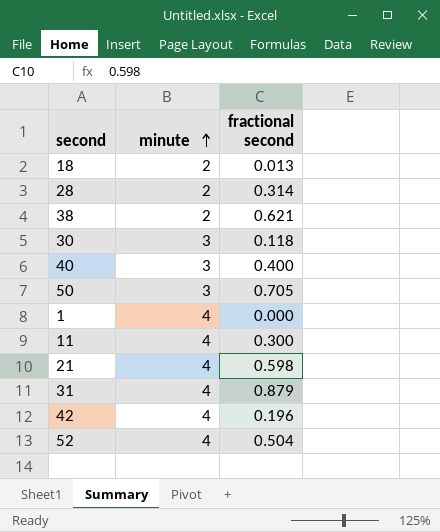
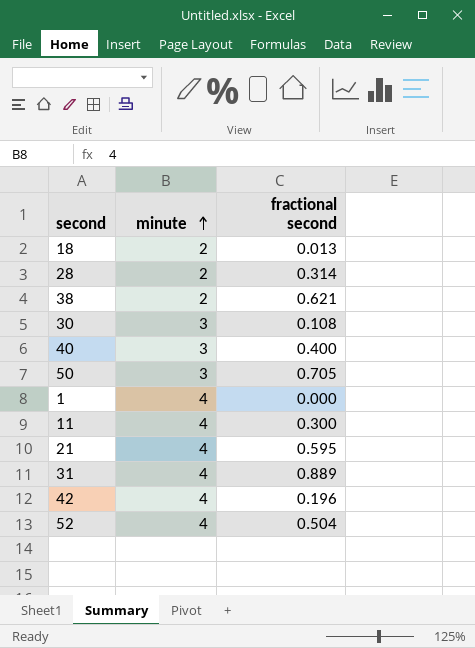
30 | fractional second: 0.118 -> 0.108
21 | fractional second: 0.598 -> 0.595
31 | fractional second: 0.879 -> 0.889

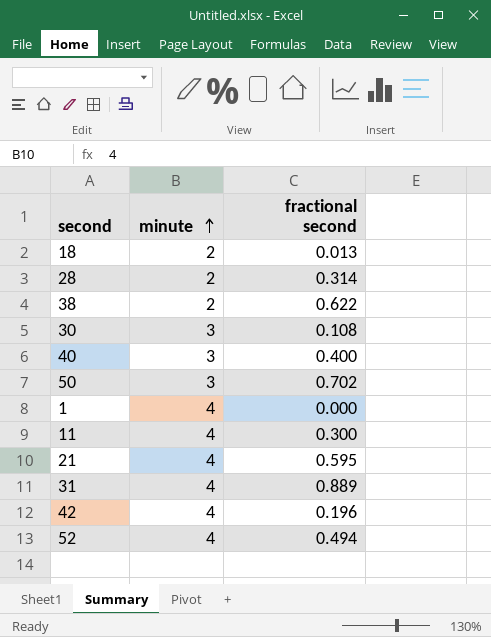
38 | fractional second: 0.621 -> 0.622
50 | fractional second: 0.705 -> 0.702
52 | fractional second: 0.504 -> 0.494

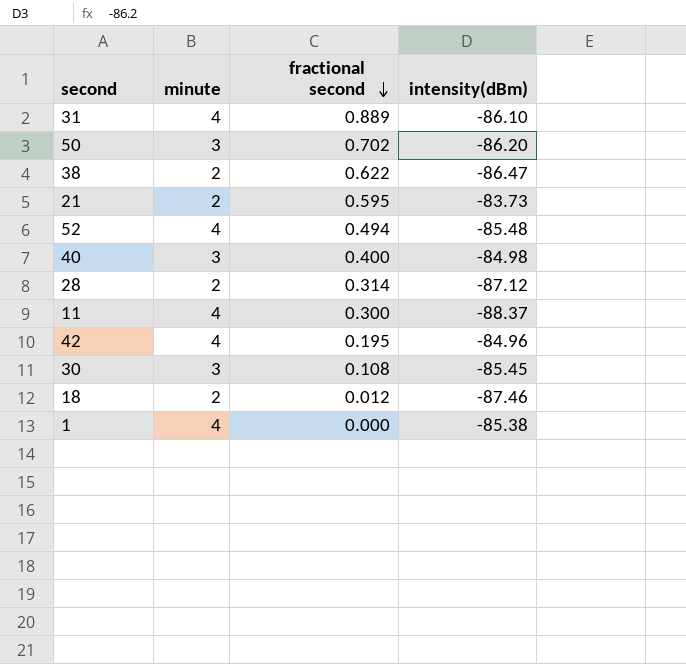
row order: minute ascending -> fractional second descending
column intensity(dBm) | position: none -> 4
21 | minute: 4 -> 2
42 | fractional second: 0.196 -> 0.195
18 | fractional second: 0.013 -> 0.012

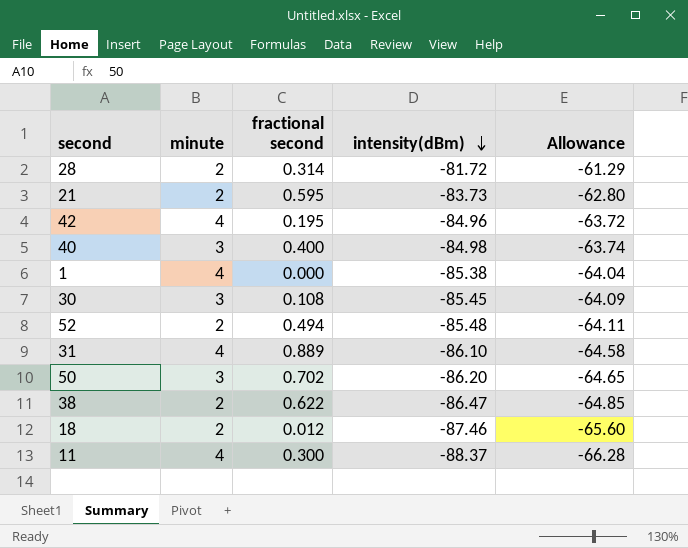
row order: fractional second descending -> intensity(dBm) descending
column Allowance | formula: none -> [intensity(dBm)] * 0.75
28 | intensity(dBm): -87.12 -> -81.72
52 | minute: 4 -> 2

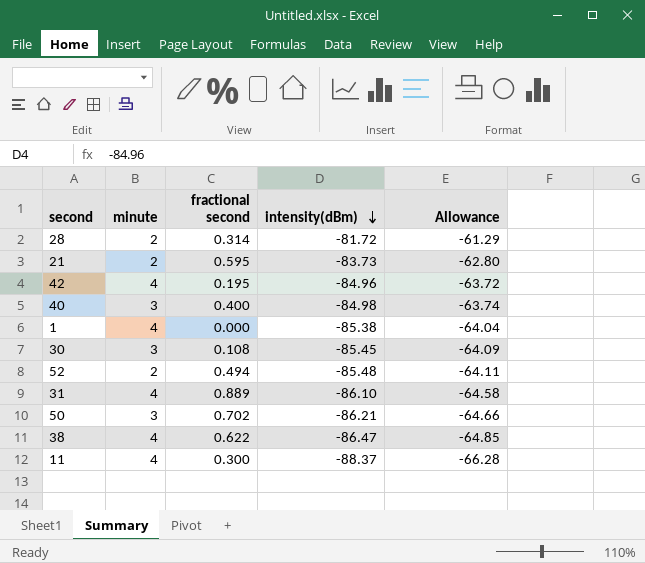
row 18: 2 | 0.012 | -87.46 | -65.60 -> none
50 | intensity(dBm): -86.20 -> -86.21
50 | Allowance: -64.65 -> -64.66
38 | minute: 2 -> 4

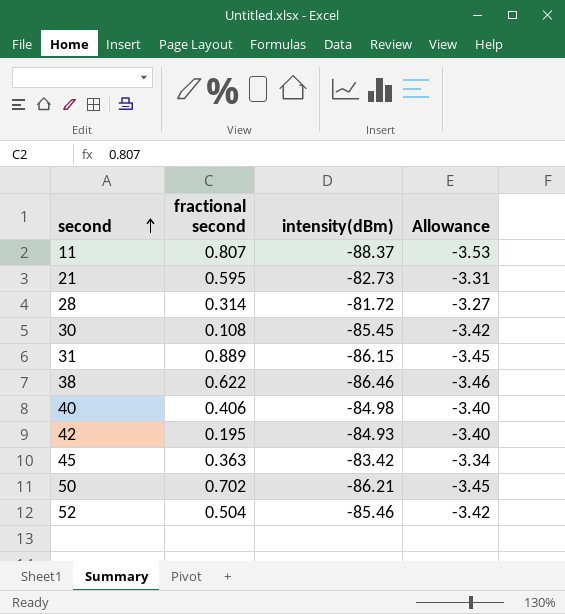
row order: intensity(dBm) descending -> second ascending
column minute | position: 2 -> none
column Allowance | formula: [intensity(dBm)] * 0.75 -> [intensity(dBm)] * 0.04
row 1: 4 | 0.000 | -85.38 | -64.04 -> none
11 | fractional second: 0.300 -> 0.807
21 | intensity(dBm): -83.73 -> -82.73
31 | intensity(dBm): -86.10 -> -86.15
38 | intensity(dBm): -86.47 -> -86.46
40 | fractional second: 0.400 -> 0.406
42 | intensity(dBm): -84.96 -> -84.93
row 45: none -> 0.363 | -83.42 | -3.34
52 | fractional second: 0.494 -> 0.504
52 | intensity(dBm): -85.48 -> -85.46

